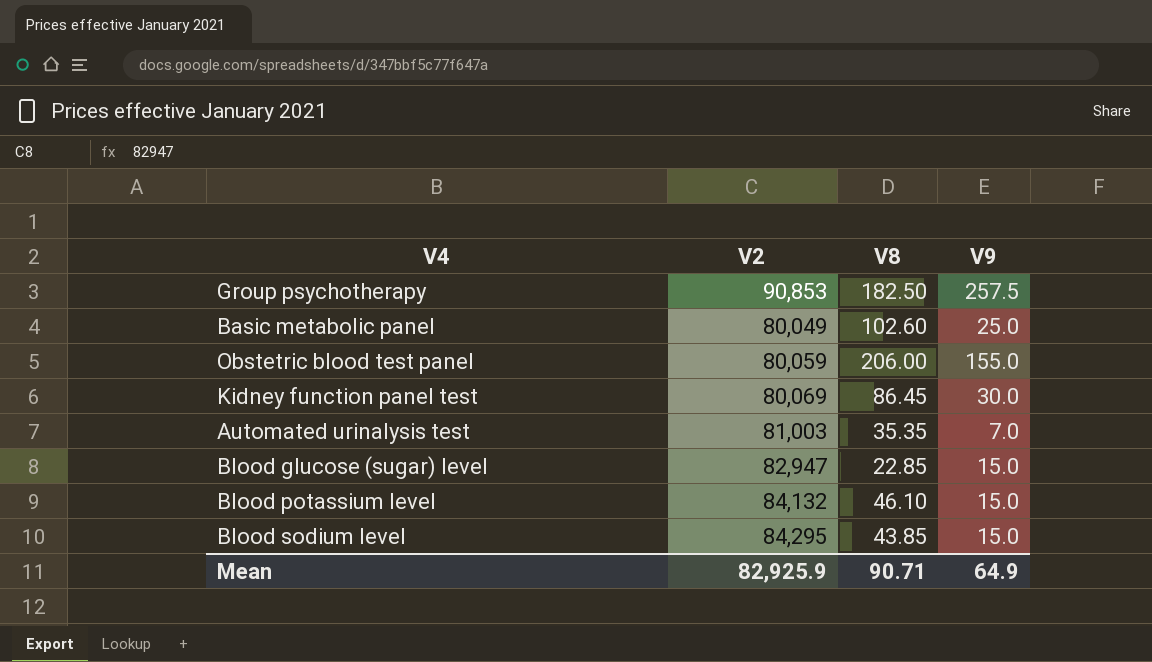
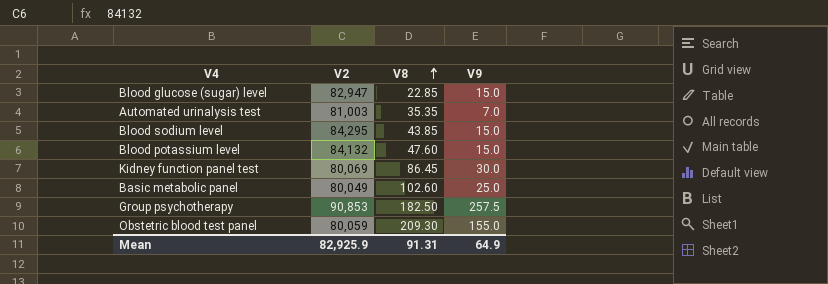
row order: none -> V8 ascending
Blood potassium level | V8: 46.10 -> 47.60
Obstetric blood test panel | V8: 206.00 -> 209.30
Mean | V8: 90.71 -> 91.31

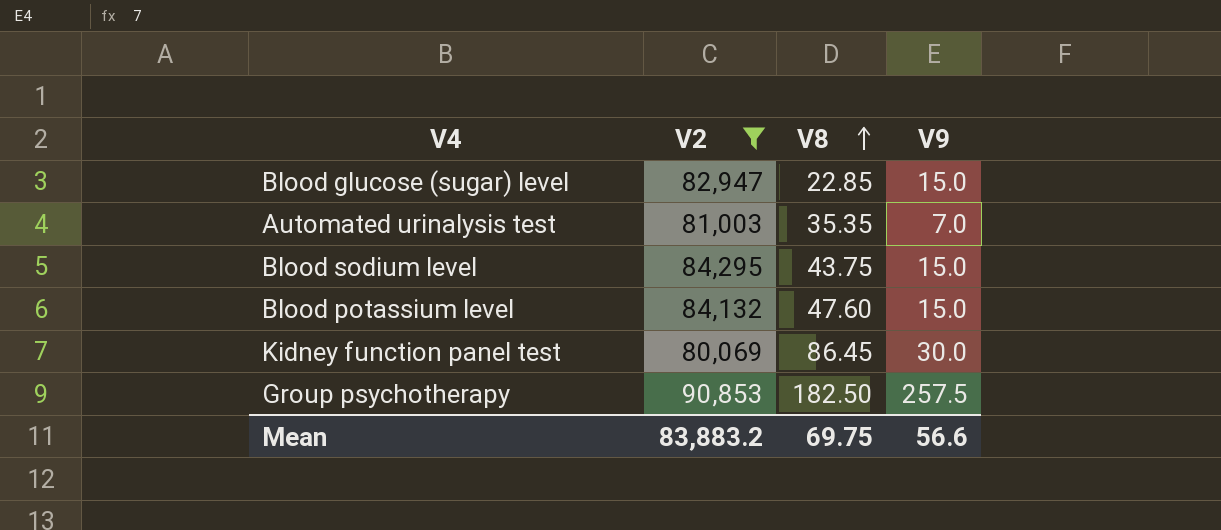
filter: none -> V2 >= 80,069
Blood sodium level | V8: 43.85 -> 43.75
Mean | V2: 82,925.9 -> 83,883.2
Mean | V8: 91.31 -> 69.75
Mean | V9: 64.9 -> 56.6

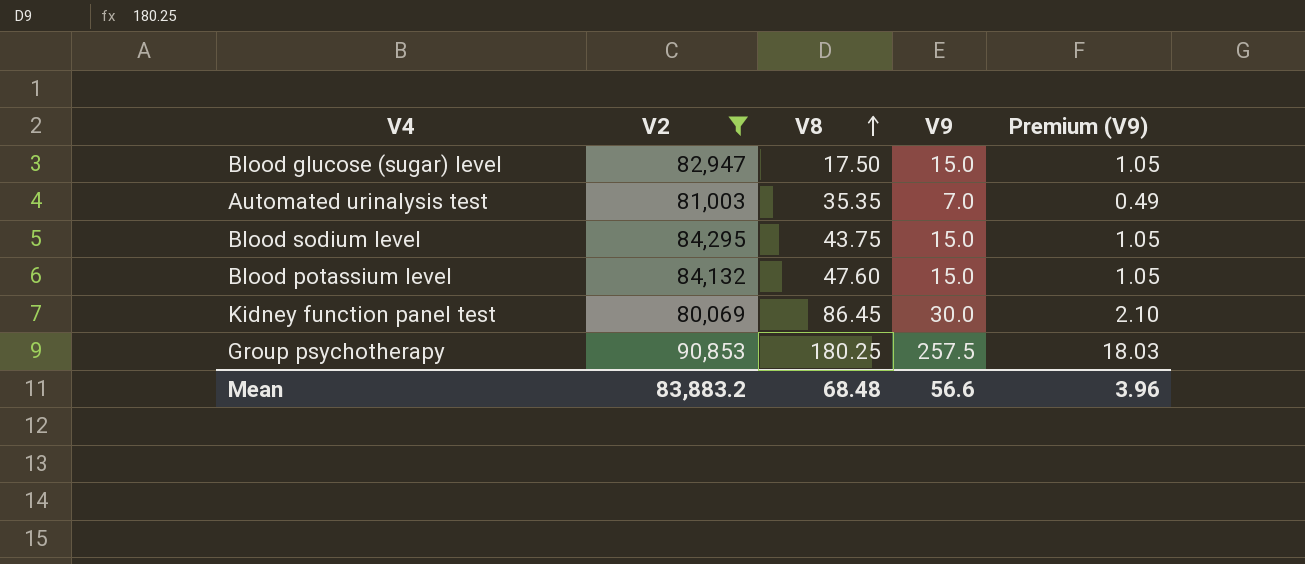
column Premium (V9) | formula: none -> [V9] * 0.07
Blood glucose (sugar) level | V8: 22.85 -> 17.50
Group psychotherapy | V8: 182.50 -> 180.25
Mean | V8: 69.75 -> 68.48

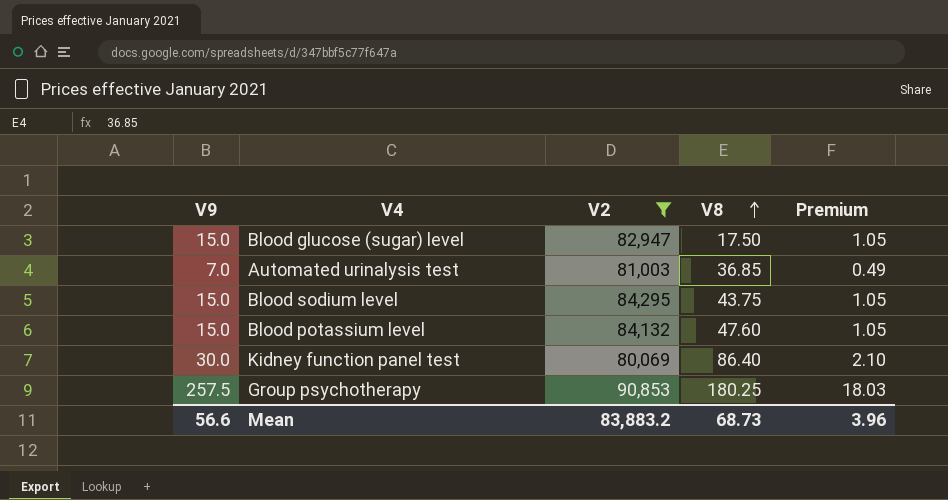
column V9 | position: 4 -> 1
column name: Premium (V9) -> Premium
Automated urinalysis test | V8: 35.35 -> 36.85
Kidney function panel test | V8: 86.45 -> 86.40
Mean | V8: 68.48 -> 68.73

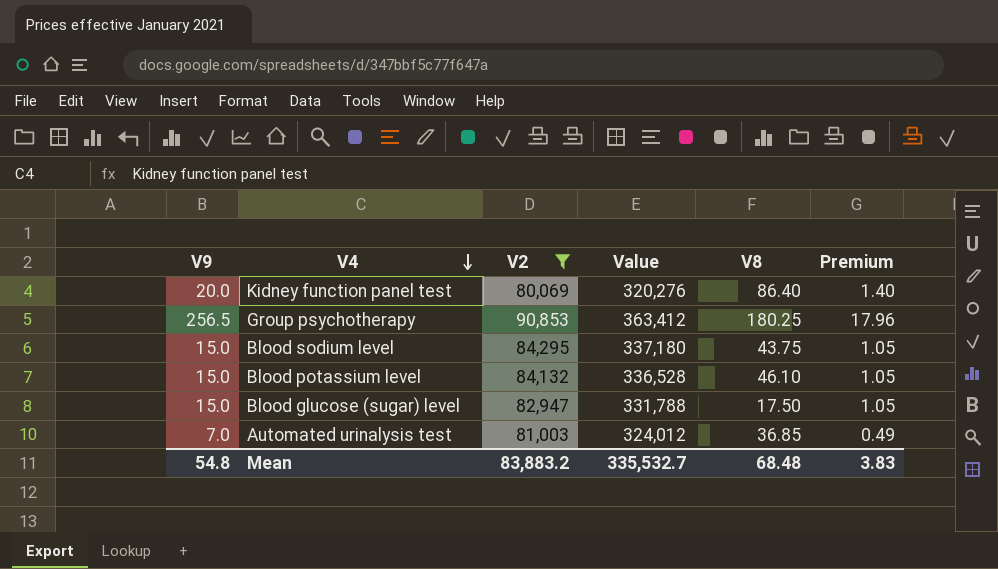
row order: V8 ascending -> V4 descending
column Value | formula: none -> [V2] * 4
Kidney function panel test | V9: 30.0 -> 20.0
Kidney function panel test | Premium: 2.10 -> 1.40
Group psychotherapy | V9: 257.5 -> 256.5
Group psychotherapy | Premium: 18.03 -> 17.96
Blood potassium level | V8: 47.60 -> 46.10
Mean | V9: 56.6 -> 54.8
Mean | V8: 68.73 -> 68.48
Mean | Premium: 3.96 -> 3.83

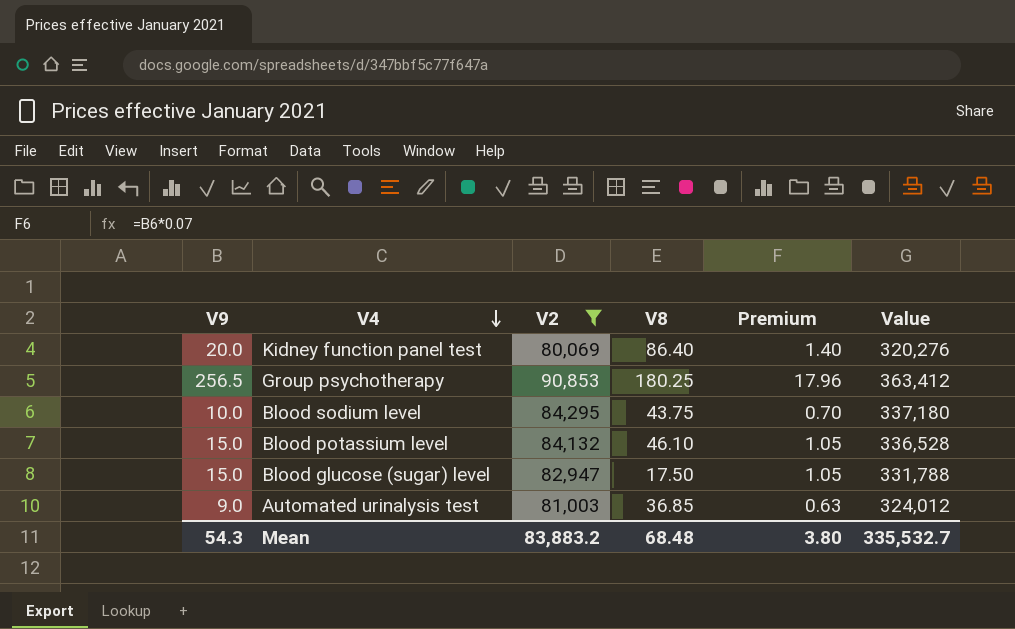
column Value | position: 4 -> 6
Blood sodium level | V9: 15.0 -> 10.0
Blood sodium level | Premium: 1.05 -> 0.70
Automated urinalysis test | V9: 7.0 -> 9.0
Automated urinalysis test | Premium: 0.49 -> 0.63
Mean | V9: 54.8 -> 54.3
Mean | Premium: 3.83 -> 3.80

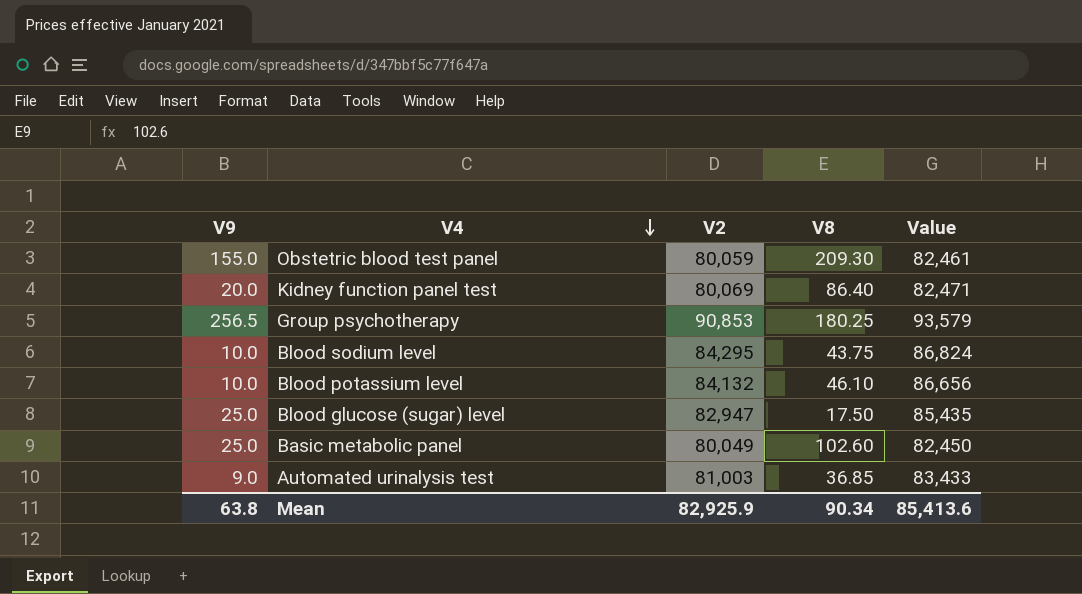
filter: V2 >= 80,069 -> none
column Premium | formula: [V9] * 0.07 -> none
column Value | formula: [V2] * 4 -> [V2] * 1.03
Blood potassium level | V9: 15.0 -> 10.0
Blood glucose (sugar) level | V9: 15.0 -> 25.0
Mean | V9: 54.3 -> 63.8
Mean | V2: 83,883.2 -> 82,925.9
Mean | V8: 68.48 -> 90.34
Mean | Value: 335,532.7 -> 85,413.6

